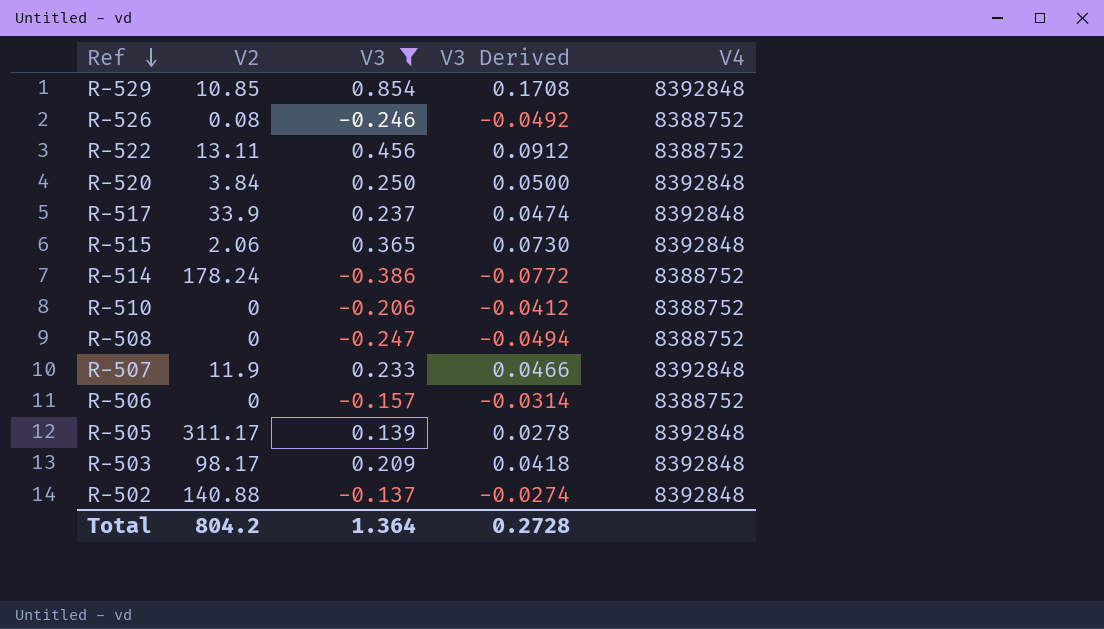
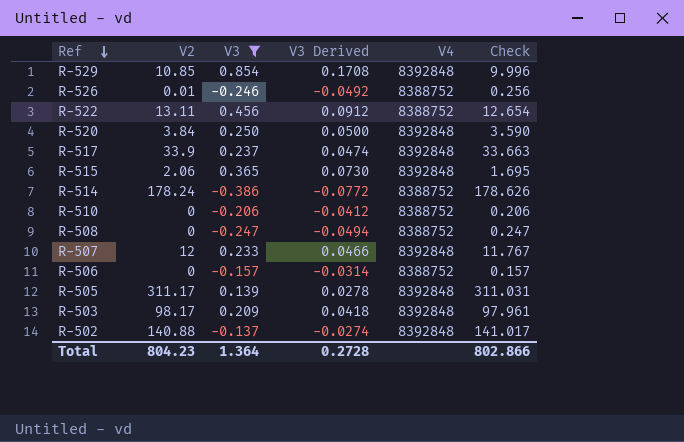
column Check | formula: none -> [V2] - [V3]
R-526 | V2: 0.08 -> 0.01
R-507 | V2: 11.9 -> 12
Total | V2: 804.2 -> 804.23

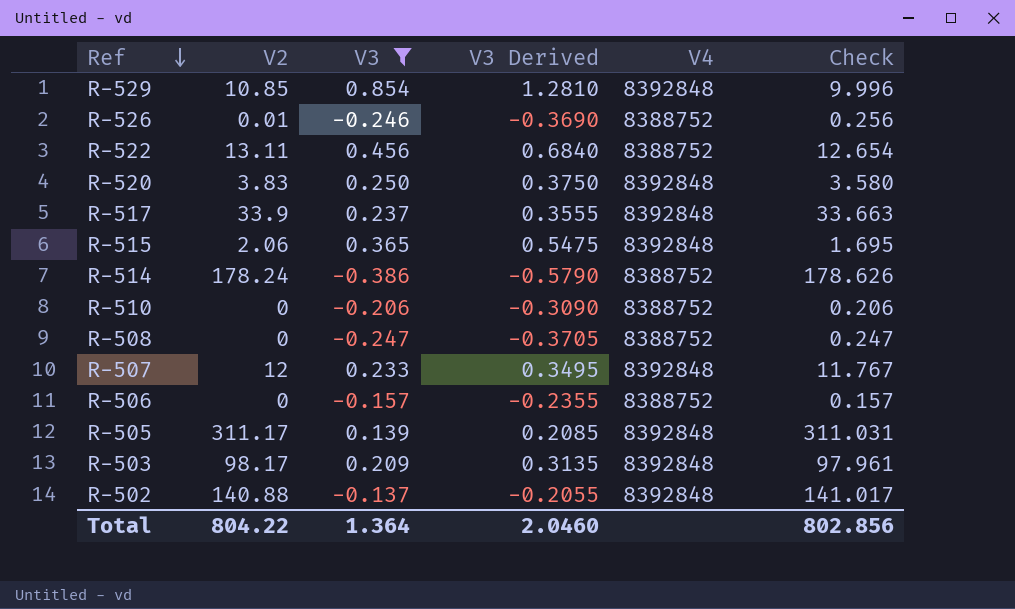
column V3 Derived | formula: [V3] * 0.2 -> [V3] * 1.5
R-520 | V2: 3.84 -> 3.83
R-520 | Check: 3.590 -> 3.580
Total | V2: 804.23 -> 804.22
Total | V3 Derived: 0.2728 -> 2.0460
Total | Check: 802.866 -> 802.856

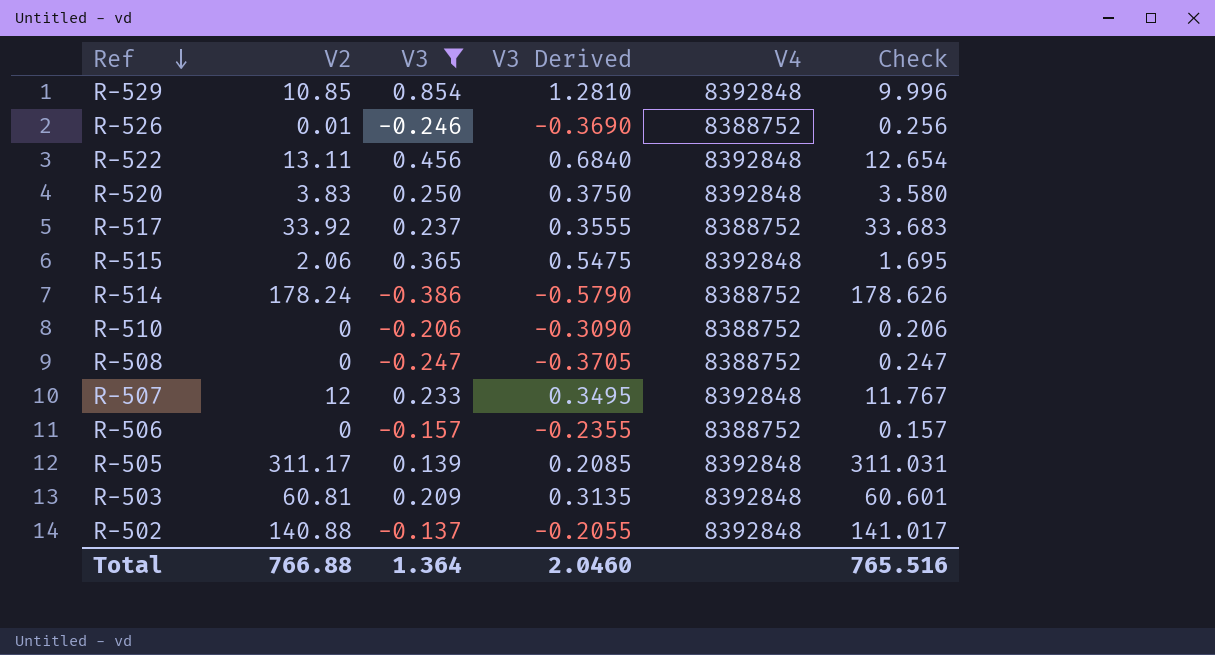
R-522 | V4: 8388752 -> 8392848
R-517 | V2: 33.9 -> 33.92
R-517 | V4: 8392848 -> 8388752
R-517 | Check: 33.663 -> 33.683
R-503 | V2: 98.17 -> 60.81
R-503 | Check: 97.961 -> 60.601
Total | V2: 804.22 -> 766.88
Total | Check: 802.856 -> 765.516

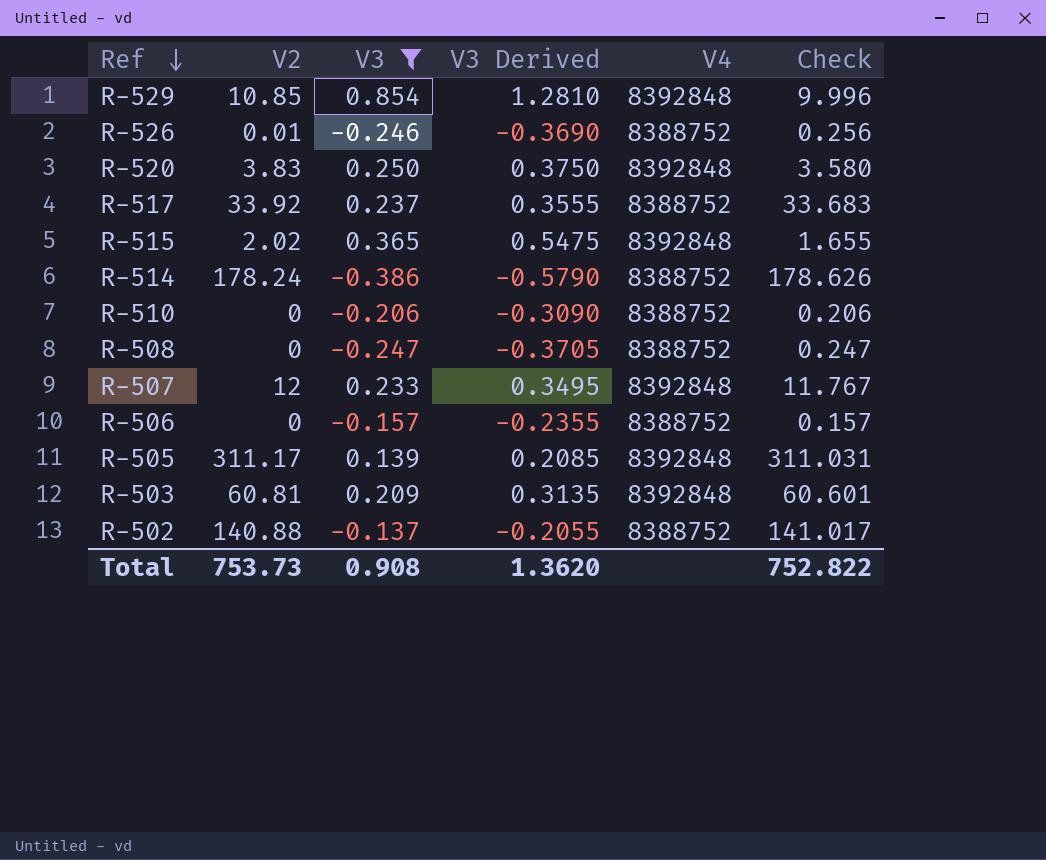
row R-522: 13.11 | 0.456 | 0.6840 | 8392848 | 12.654 -> none
R-515 | V2: 2.06 -> 2.02
R-515 | Check: 1.695 -> 1.655
R-502 | V4: 8392848 -> 8388752
Total | V2: 766.88 -> 753.73
Total | V3: 1.364 -> 0.908
Total | V3 Derived: 2.0460 -> 1.3620
Total | Check: 765.516 -> 752.822

